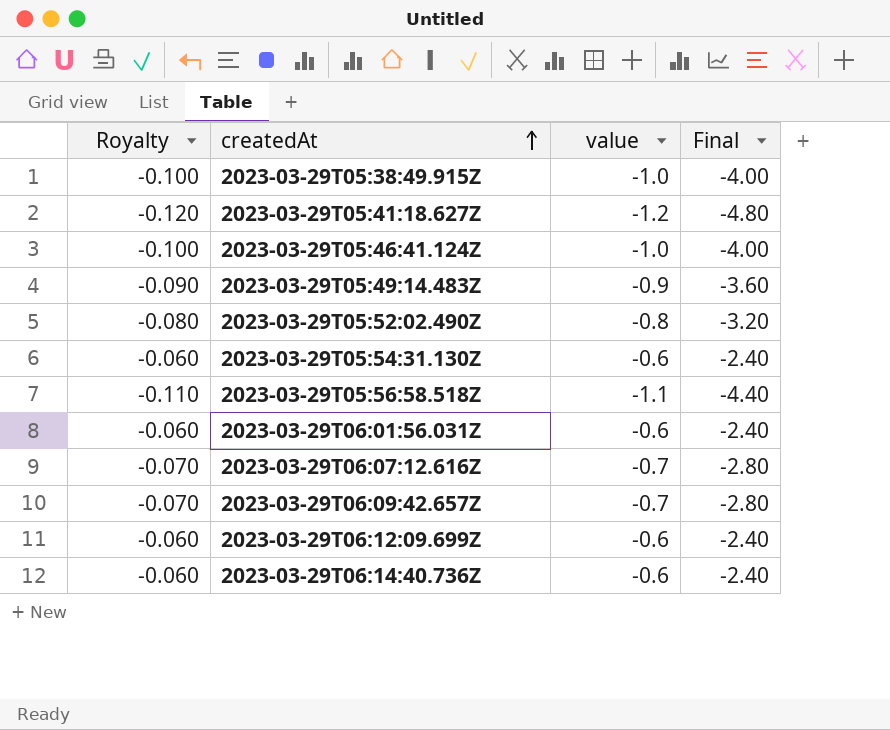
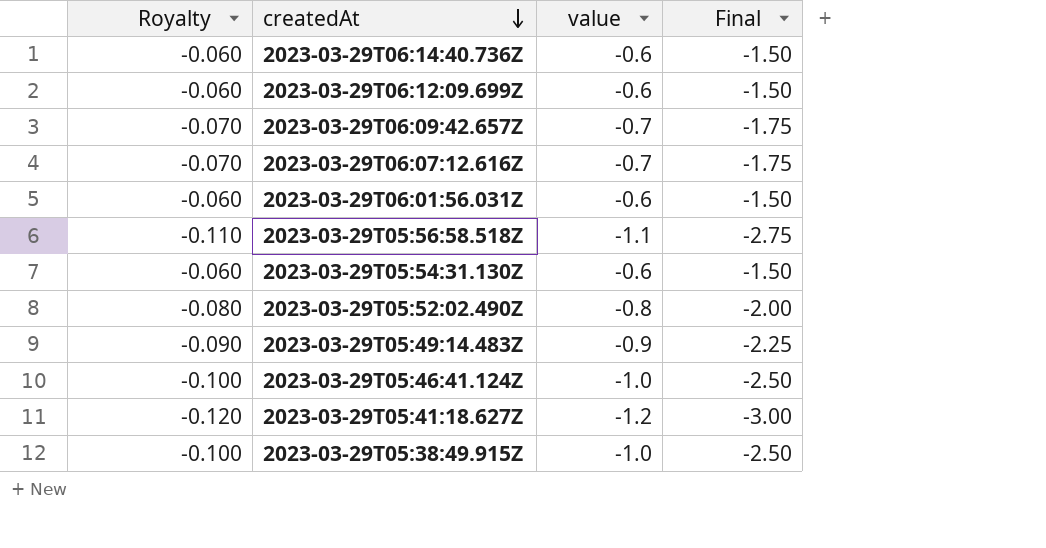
row order: createdAt ascending -> createdAt descending
column Final | formula: [value] * 4 -> [value] * 2.5

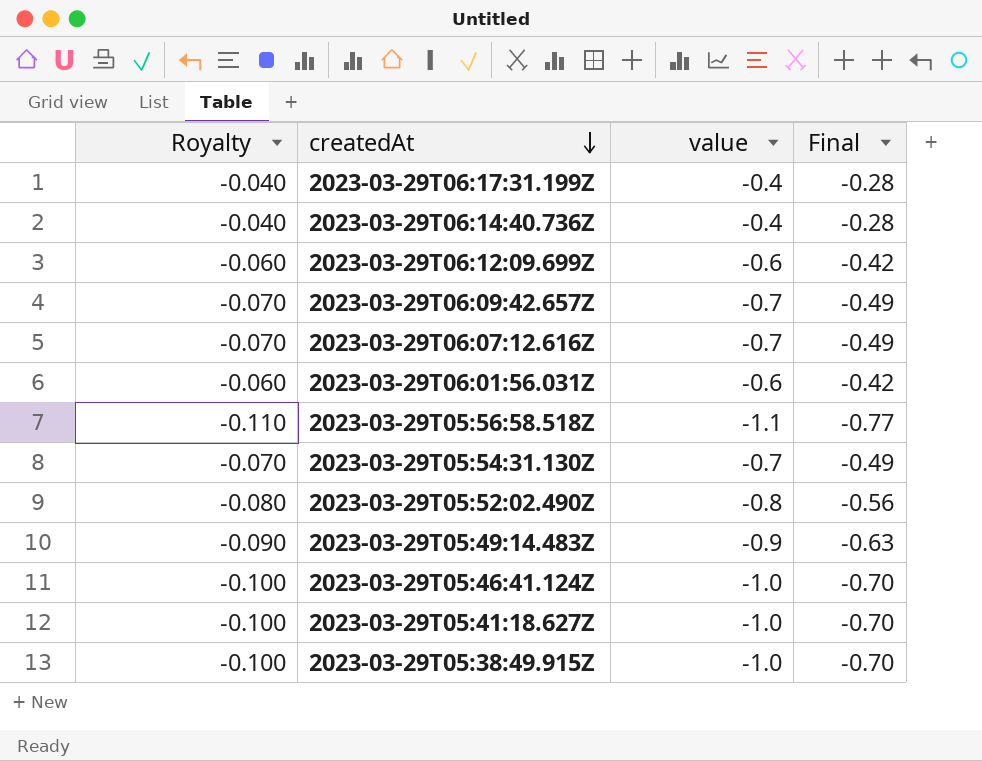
column Final | formula: [value] * 2.5 -> [value] * 0.7
row 2023-03-29T06:17:31.199Z: none -> -0.040 | -0.4 | -0.28
2023-03-29T06:14:40.736Z | Royalty: -0.060 -> -0.040
2023-03-29T06:14:40.736Z | value: -0.6 -> -0.4
2023-03-29T05:54:31.130Z | Royalty: -0.060 -> -0.070
2023-03-29T05:54:31.130Z | value: -0.6 -> -0.7
2023-03-29T05:41:18.627Z | Royalty: -0.120 -> -0.100
2023-03-29T05:41:18.627Z | value: -1.2 -> -1.0

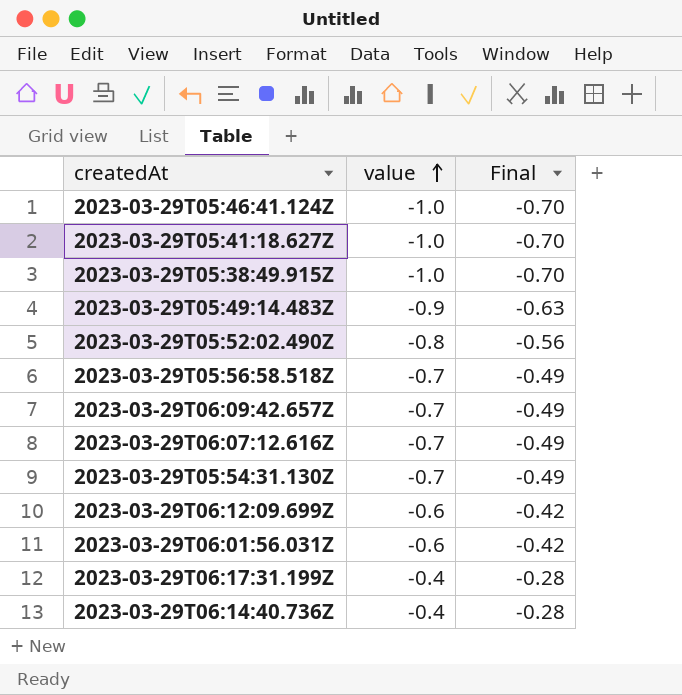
row order: createdAt descending -> value ascending
column Royalty | formula: [value] * 0.1 -> none
2023-03-29T05:56:58.518Z | value: -1.1 -> -0.7
2023-03-29T05:56:58.518Z | Final: -0.77 -> -0.49

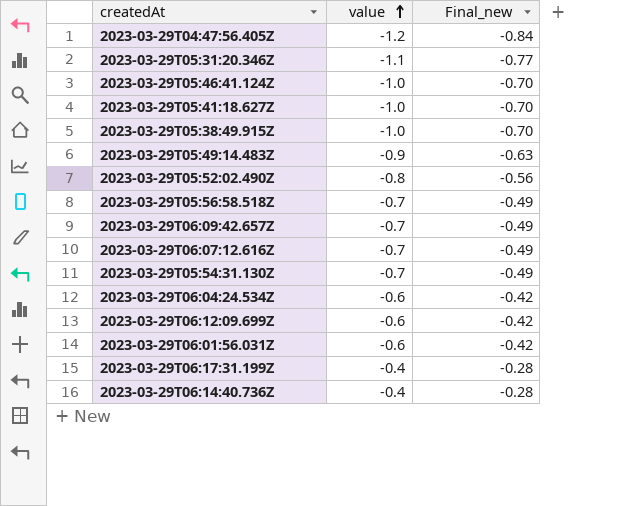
column name: Final -> Final_new
row 2023-03-29T04:47:56.405Z: none -> -1.2 | -0.84
row 2023-03-29T05:31:20.346Z: none -> -1.1 | -0.77
row 2023-03-29T06:04:24.534Z: none -> -0.6 | -0.42

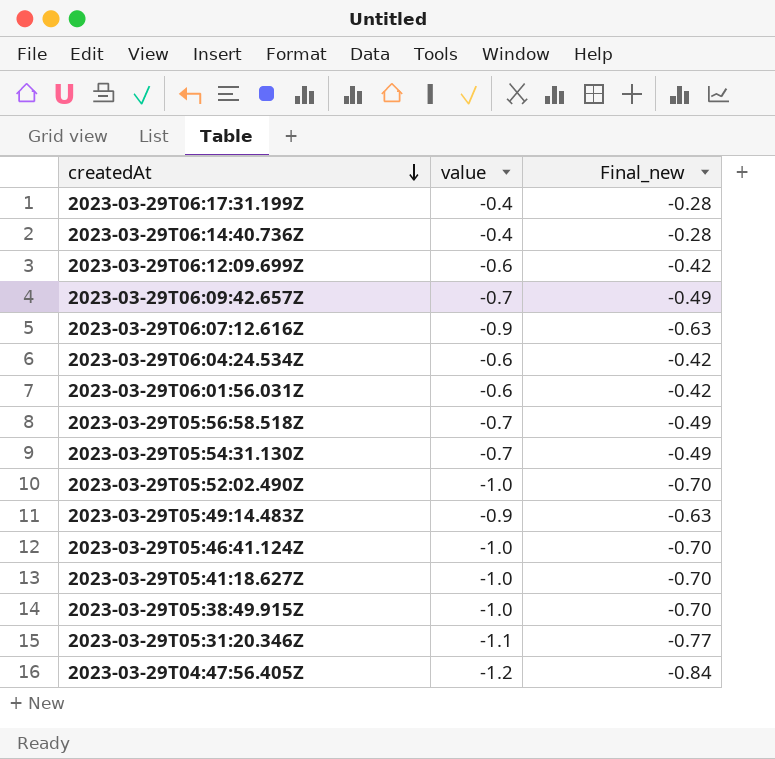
row order: value ascending -> createdAt descending
2023-03-29T06:07:12.616Z | value: -0.7 -> -0.9
2023-03-29T06:07:12.616Z | Final_new: -0.49 -> -0.63
2023-03-29T05:52:02.490Z | value: -0.8 -> -1.0
2023-03-29T05:52:02.490Z | Final_new: -0.56 -> -0.70

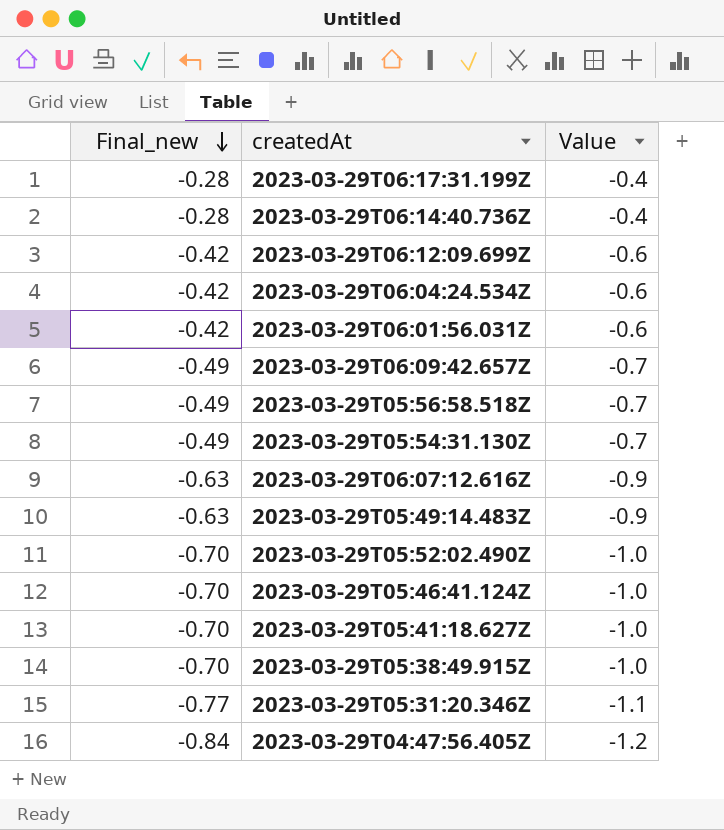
row order: createdAt descending -> Final_new descending
column Final_new | position: 3 -> 1
column name: value -> Value

